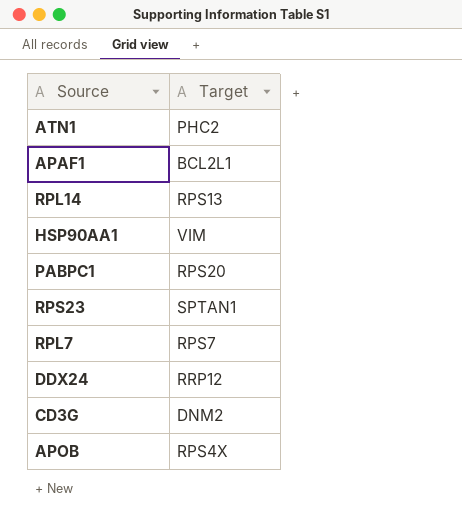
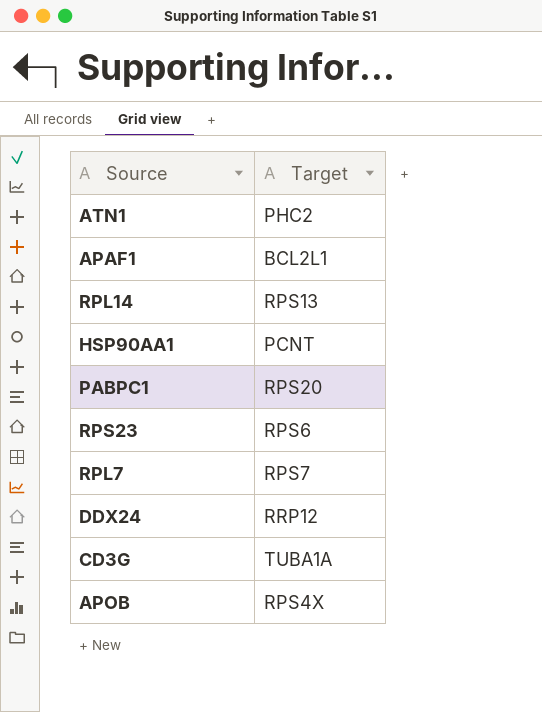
HSP90AA1 | Target: VIM -> PCNT
RPS23 | Target: SPTAN1 -> RPS6
CD3G | Target: DNM2 -> TUBA1A

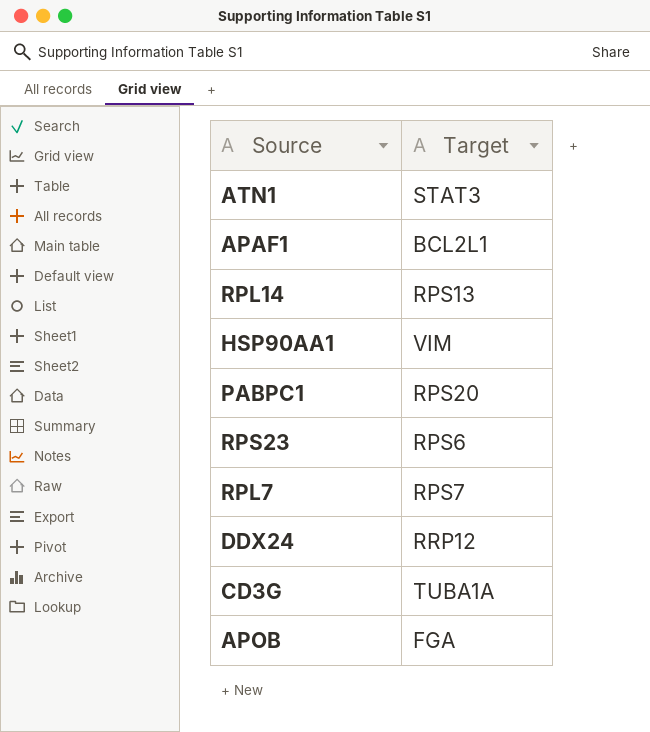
ATN1 | Target: PHC2 -> STAT3
HSP90AA1 | Target: PCNT -> VIM
APOB | Target: RPS4X -> FGA

